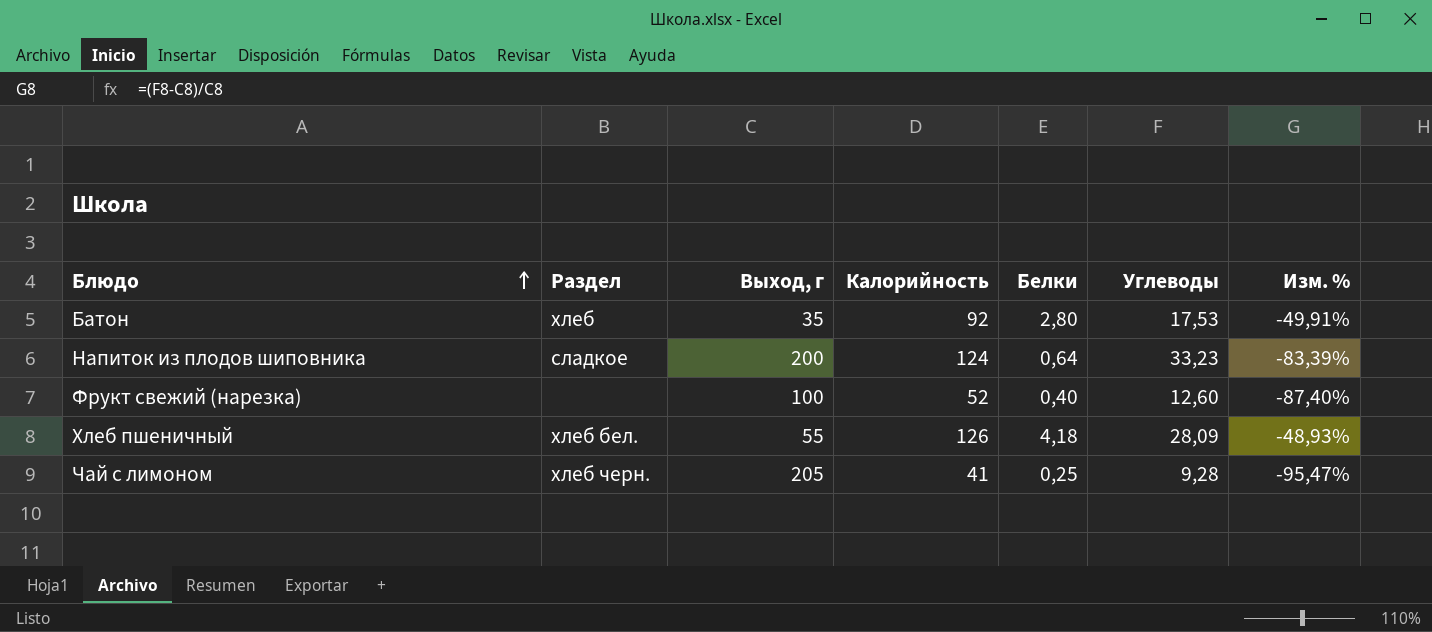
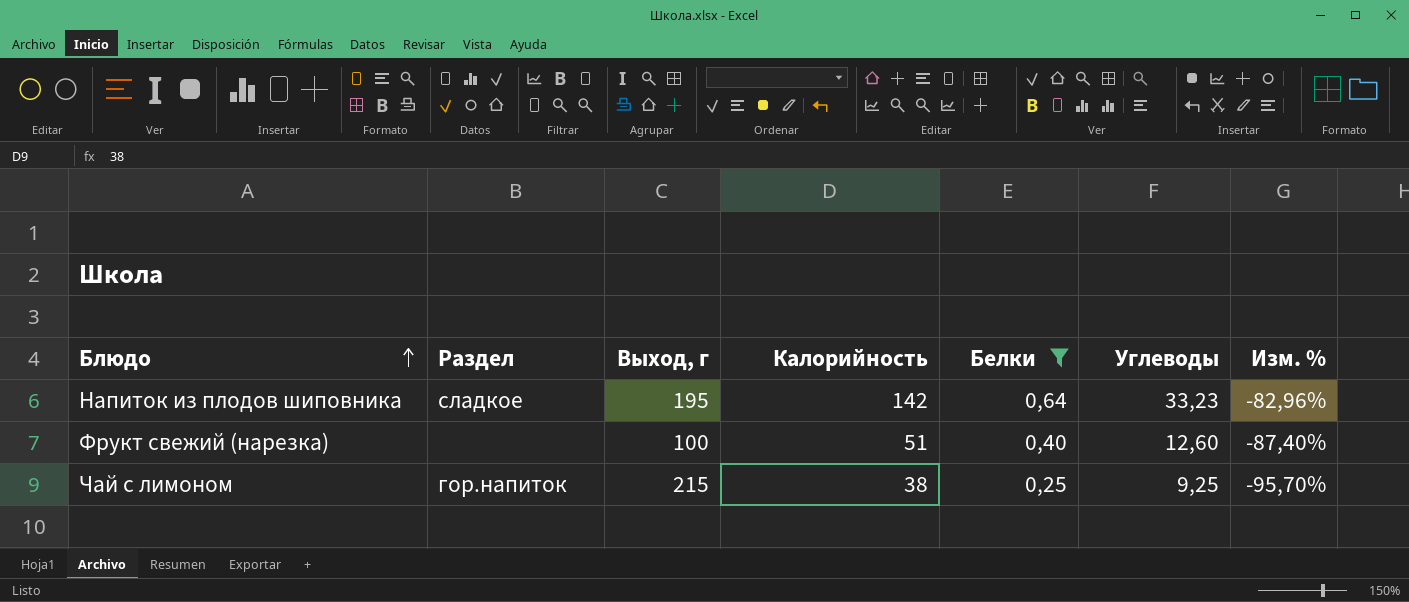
filter: none -> Белки <= 0,64
Напиток из плодов шиповника | Выход, г: 200 -> 195
Напиток из плодов шиповника | Калорийность: 124 -> 142
Напиток из плодов шиповника | Изм. %: -83,39% -> -82,96%
Фрукт свежий (нарезка) | Калорийность: 52 -> 51
Чай с лимоном | Раздел: хлеб черн. -> гор.напиток
Чай с лимоном | Выход, г: 205 -> 215
Чай с лимоном | Калорийность: 41 -> 38
Чай с лимоном | Углеводы: 9,28 -> 9,25
Чай с лимоном | Изм. %: -95,47% -> -95,70%

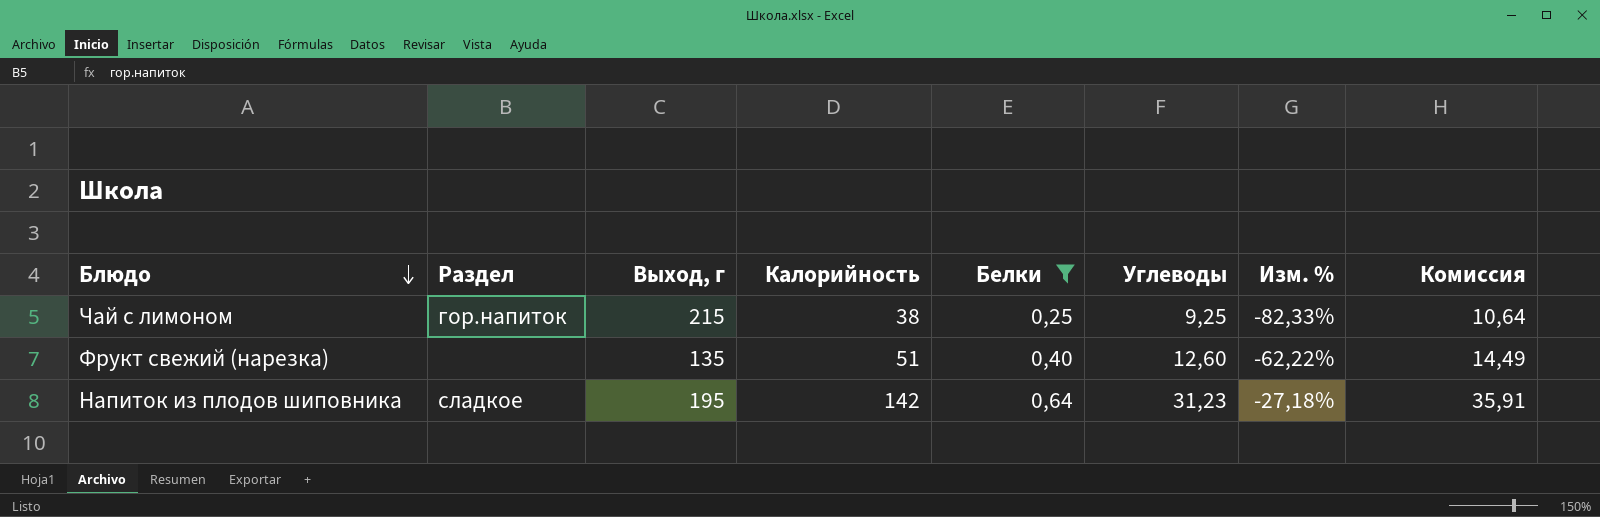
row order: Блюдо ascending -> Блюдо descending
column Изм. % | formula: ([Углеводы] - [Выход, г]) / [Выход, г] -> ([Калорийность] - [Выход, г]) / [Выход, г]
column Комиссия | formula: none -> [Углеводы] * 1,15
Фрукт свежий (нарезка) | Выход, г: 100 -> 135
Напиток из плодов шиповника | Углеводы: 33,23 -> 31,23

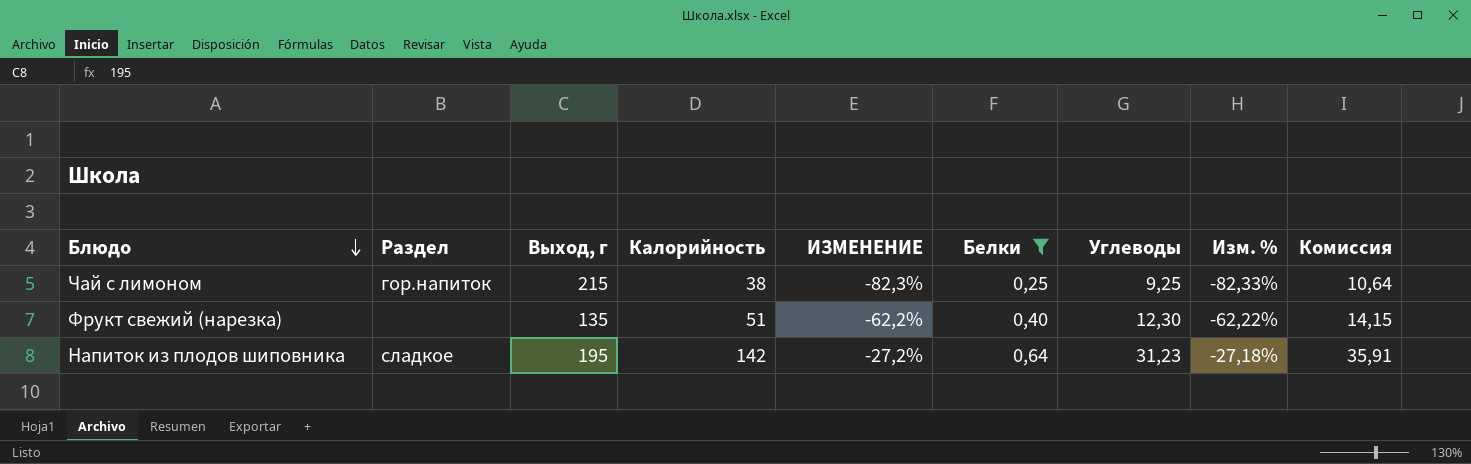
column ИЗМЕНЕНИЕ | formula: none -> ([Калорийность] - [Выход, г]) / [Выход, г]
Фрукт свежий (нарезка) | Углеводы: 12,60 -> 12,30
Фрукт свежий (нарезка) | Комиссия: 14,49 -> 14,15

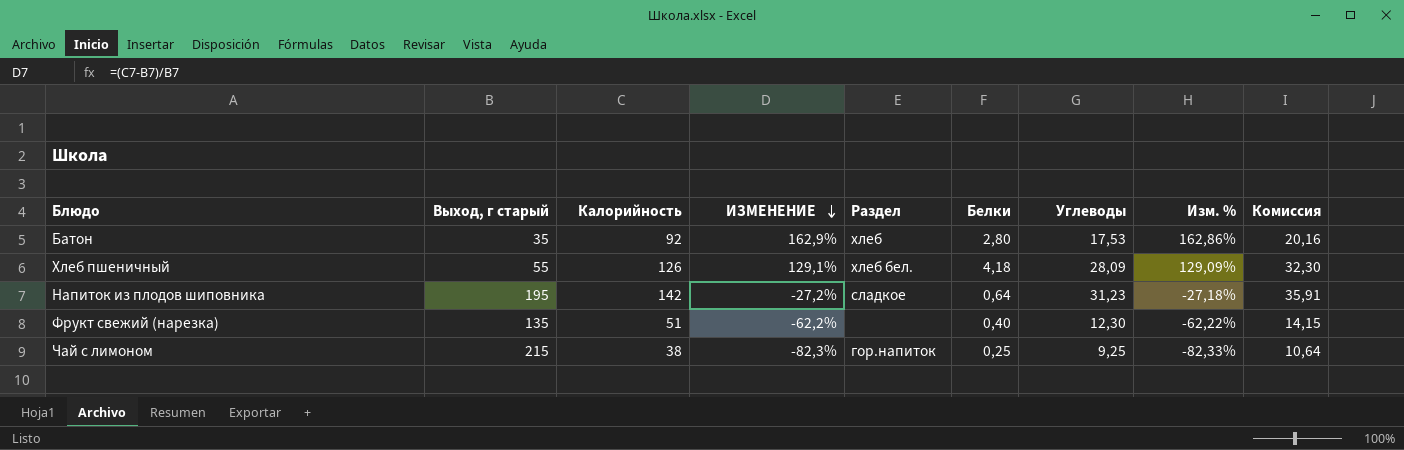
filter: Белки <= 0,64 -> none
row order: Блюдо descending -> ИЗМЕНЕНИЕ descending
column name: Выход, г -> Выход, г старый
column Раздел | position: 2 -> 5

